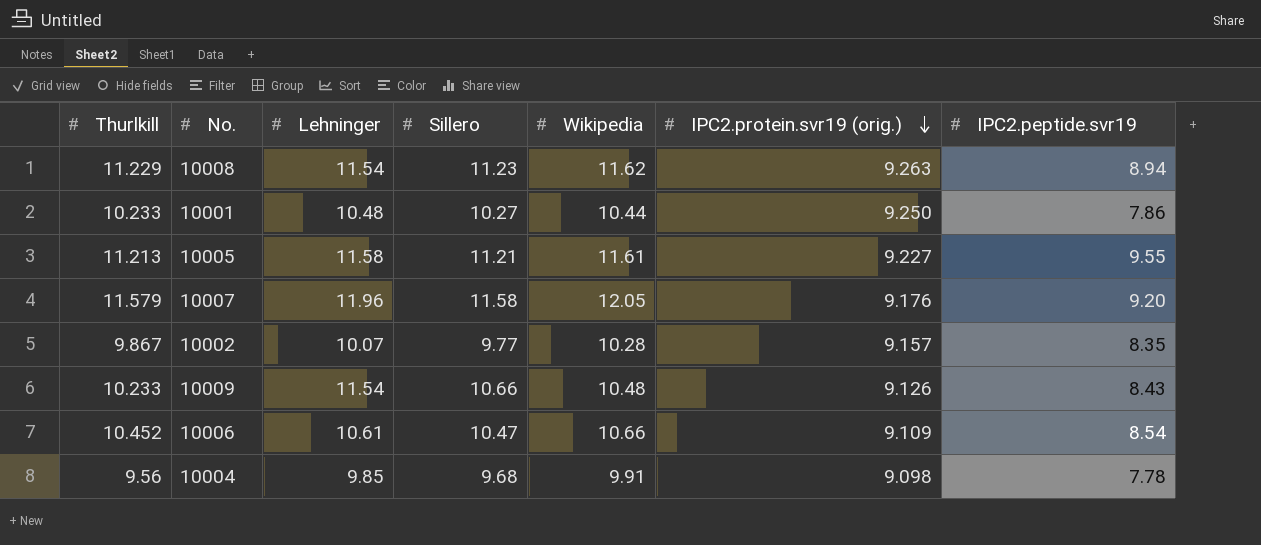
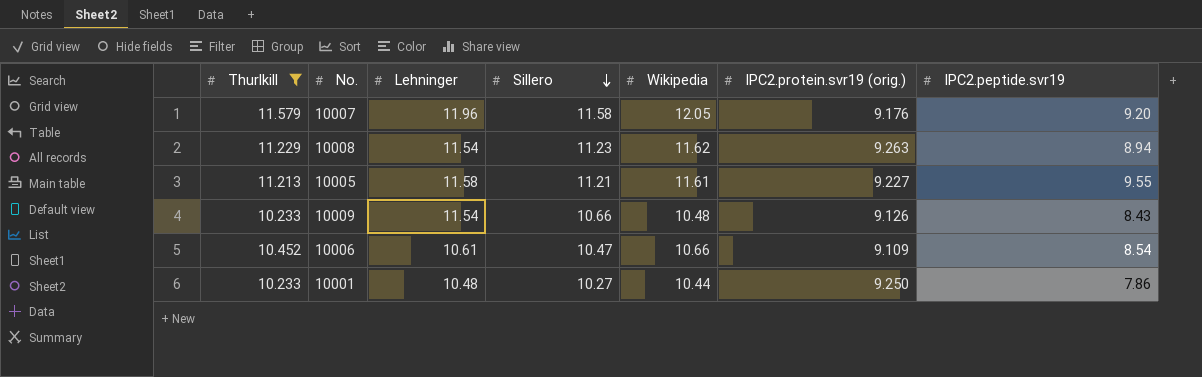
filter: none -> Thurlkill >= 10.233
row order: IPC2.protein.svr19 (orig.) descending -> Sillero descending

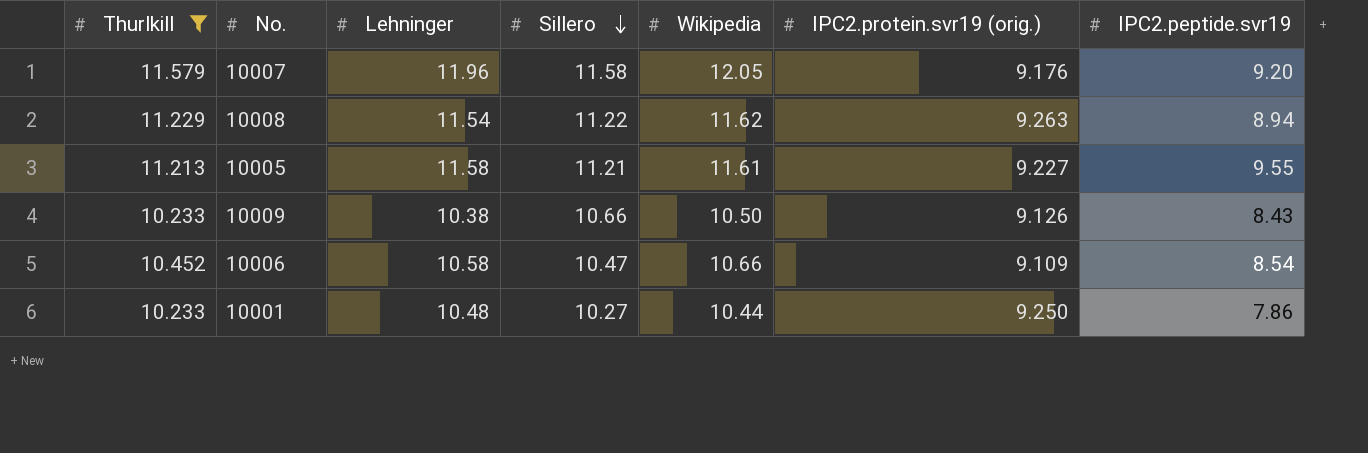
10008 | Sillero: 11.23 -> 11.22
10009 | Lehninger: 11.54 -> 10.38
10009 | Wikipedia: 10.48 -> 10.50
10006 | Lehninger: 10.61 -> 10.58

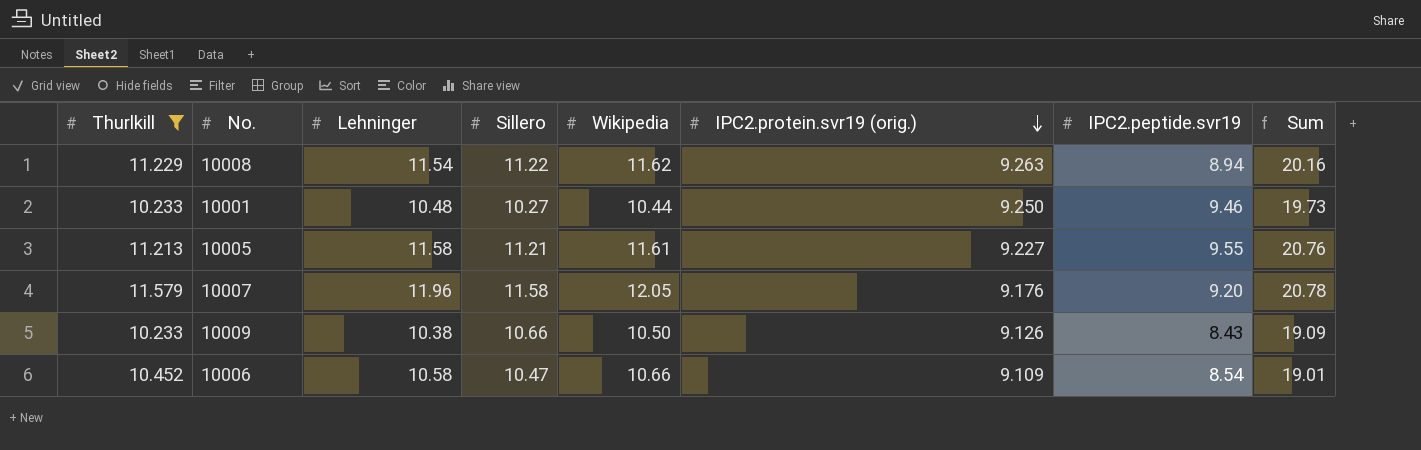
row order: Sillero descending -> IPC2.protein.svr19 (orig.) descending
column Sum | formula: none -> [Sillero] + [IPC2.peptide.svr19]
10001 | IPC2.peptide.svr19: 7.86 -> 9.46

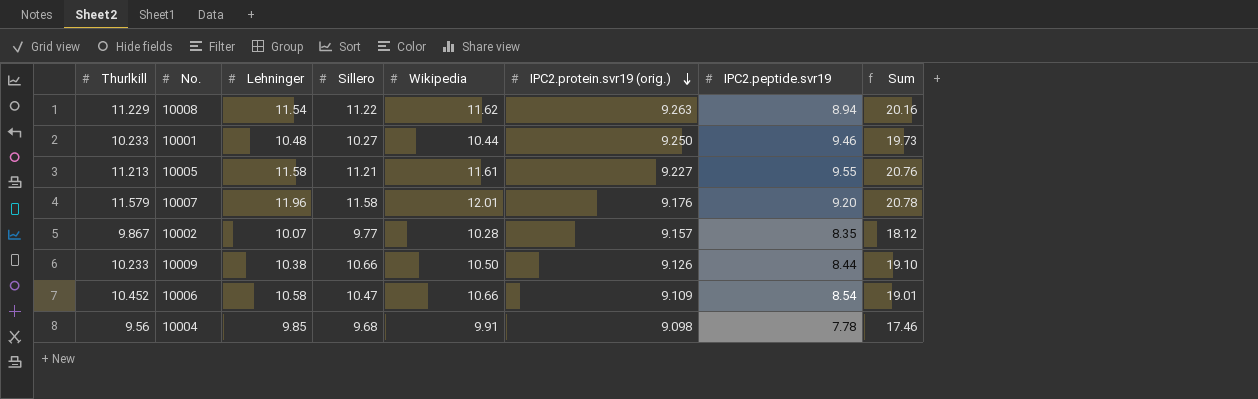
filter: Thurlkill >= 10.233 -> none
10007 | Wikipedia: 12.05 -> 12.01
10009 | IPC2.peptide.svr19: 8.43 -> 8.44
10009 | Sum: 19.09 -> 19.10

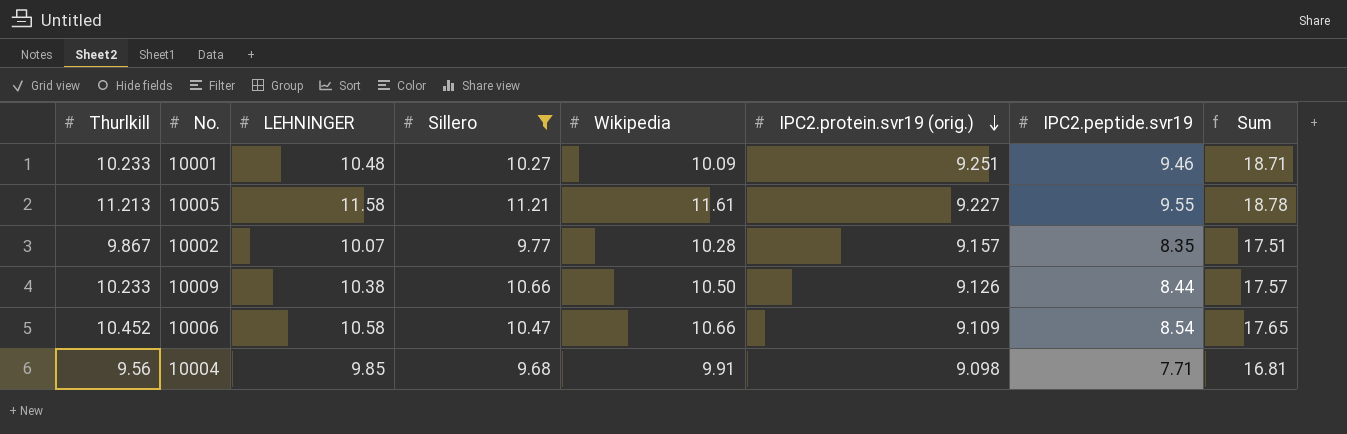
filter: none -> Sillero <= 11.21
column name: Lehninger -> LEHNINGER
column Sum | formula: [Sillero] + [IPC2.peptide.svr19] -> [IPC2.protein.svr19 (orig.)] + [IPC2.peptide.svr19]
10001 | Wikipedia: 10.44 -> 10.09
10001 | IPC2.protein.svr19 (orig.): 9.250 -> 9.251
10004 | IPC2.peptide.svr19: 7.78 -> 7.71

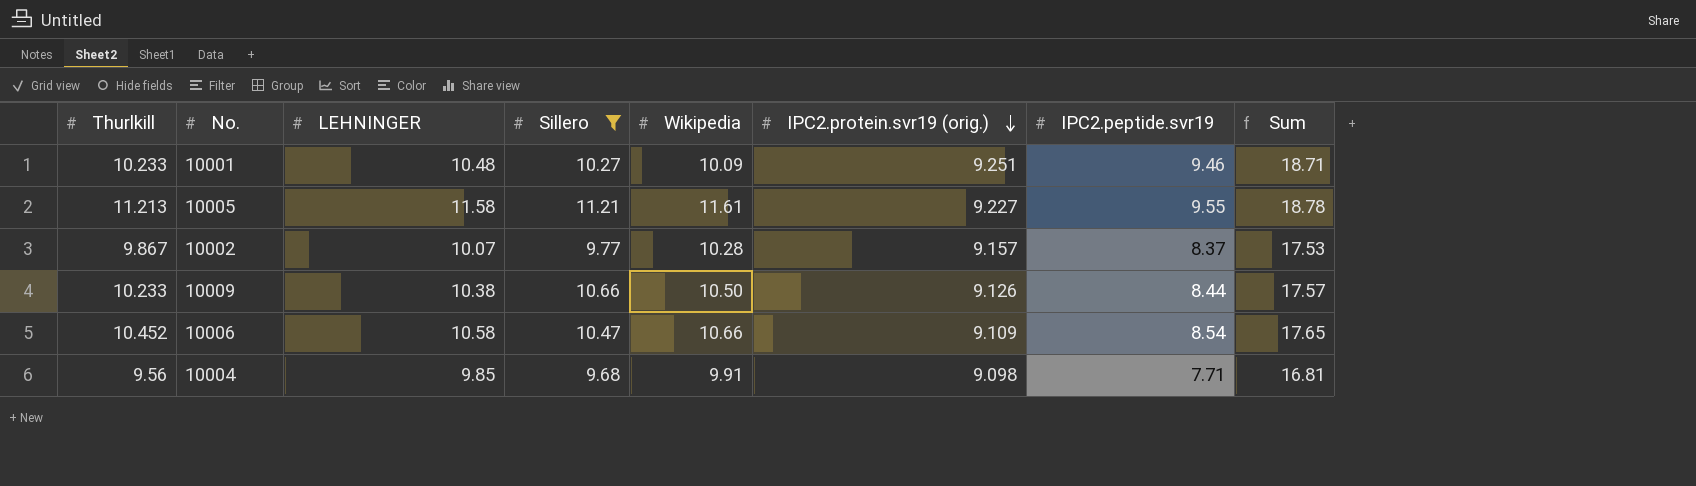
10002 | IPC2.peptide.svr19: 8.35 -> 8.37
10002 | Sum: 17.51 -> 17.53

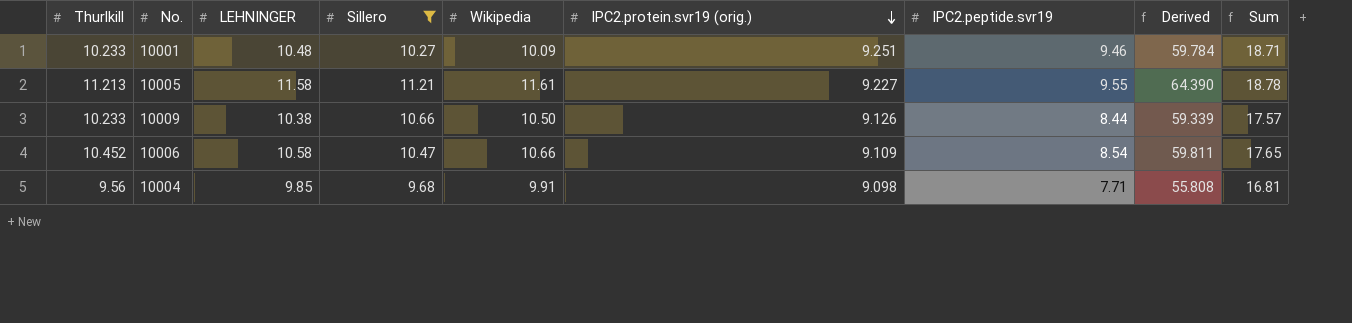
column Derived | formula: none -> [Thurlkill] + [LEHNINGER] + [Sillero] + [Wikipedia] + [IPC2.protein.svr19 (orig.)] + [IPC2.peptide.svr19]
row 10002: 9.867 | 10.07 | 9.77 | 10.28 | 9.157 | 8.37 | 17.53 -> none

